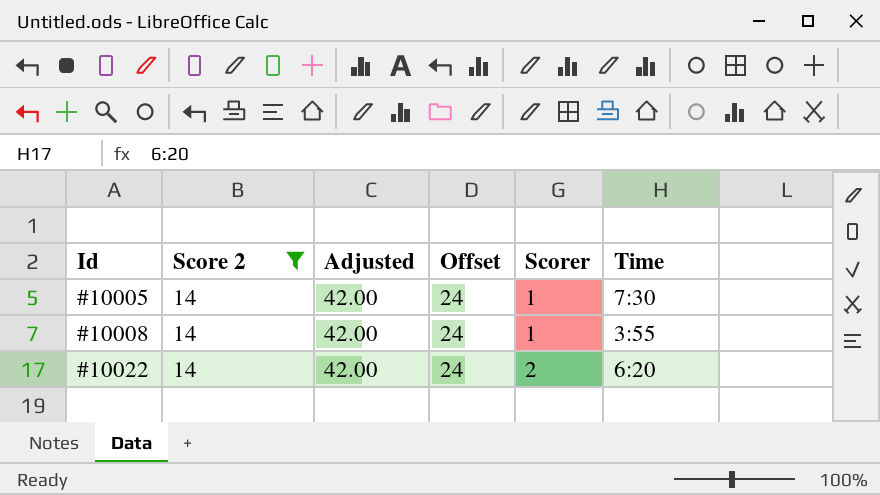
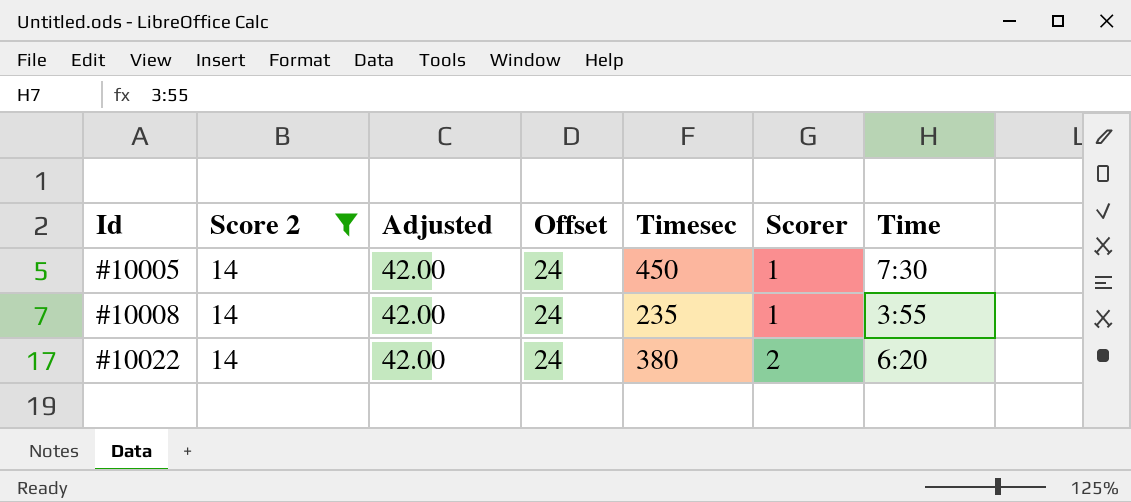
column Timesec | position: none -> 5

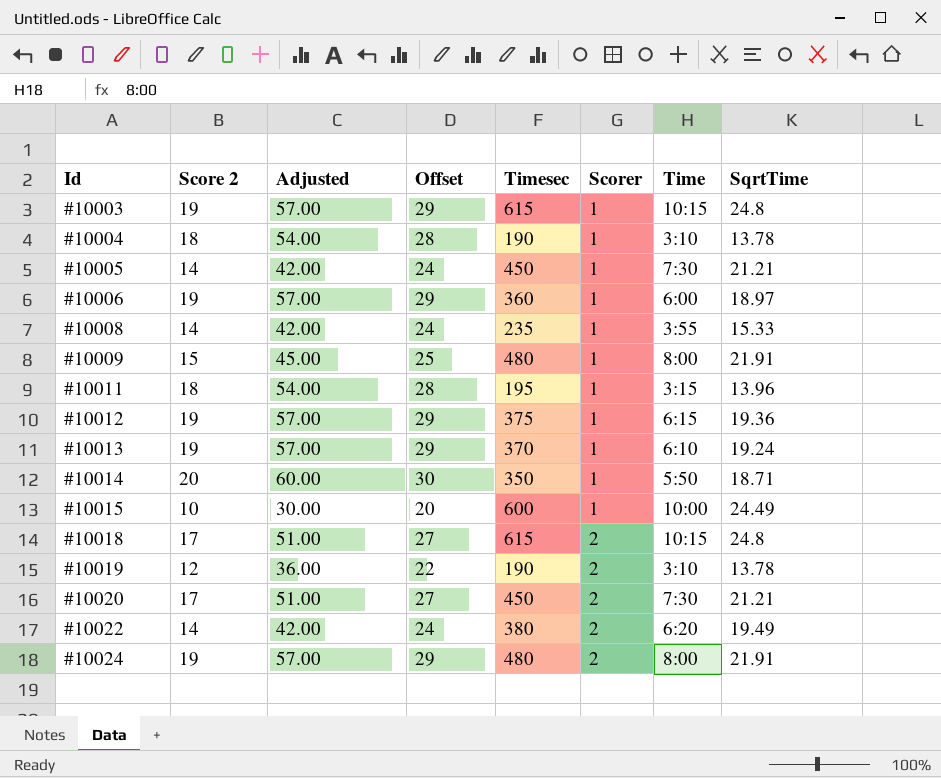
filter: Score 2 = 14 -> none
column SqrtTime | position: none -> 8

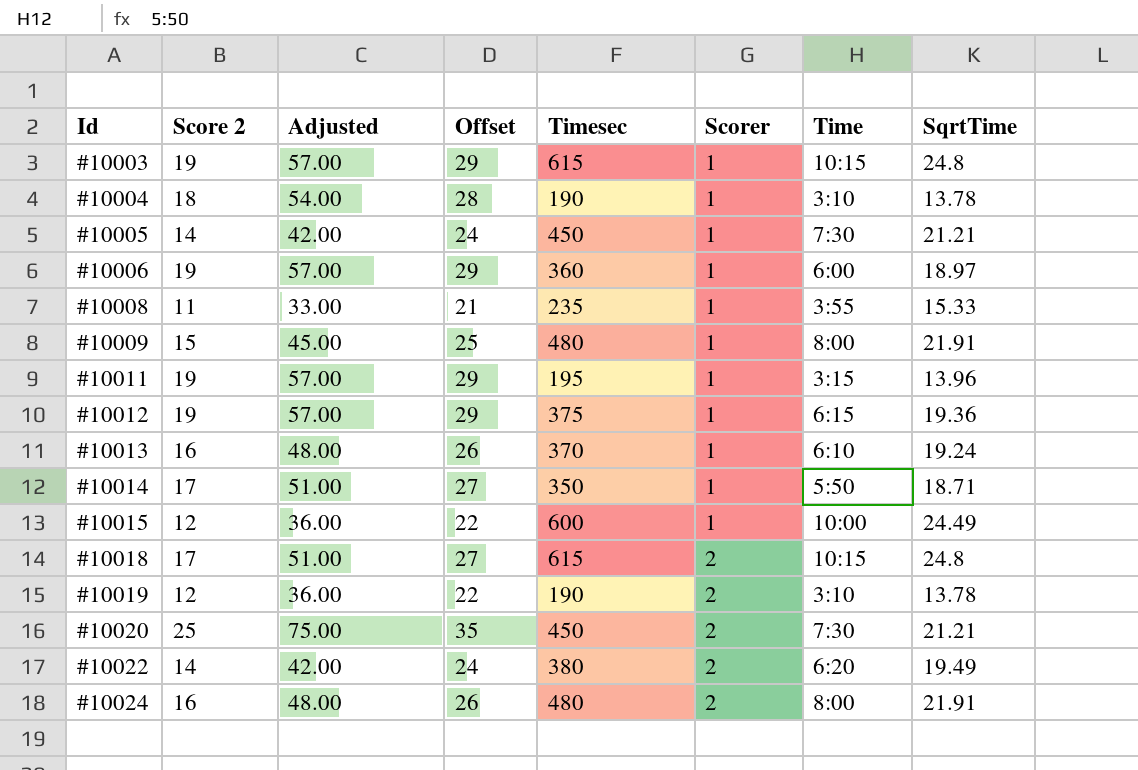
#10008 | Score 2: 14 -> 11
#10008 | Adjusted: 42.00 -> 33.00
#10008 | Offset: 24 -> 21
#10011 | Score 2: 18 -> 19
#10011 | Adjusted: 54.00 -> 57.00
#10011 | Offset: 28 -> 29
#10013 | Score 2: 19 -> 16
#10013 | Adjusted: 57.00 -> 48.00
#10013 | Offset: 29 -> 26
#10014 | Score 2: 20 -> 17
#10014 | Adjusted: 60.00 -> 51.00
#10014 | Offset: 30 -> 27
#10015 | Score 2: 10 -> 12
#10015 | Adjusted: 30.00 -> 36.00
#10015 | Offset: 20 -> 22
#10020 | Score 2: 17 -> 25
#10020 | Adjusted: 51.00 -> 75.00
#10020 | Offset: 27 -> 35
#10024 | Score 2: 19 -> 16
#10024 | Adjusted: 57.00 -> 48.00
#10024 | Offset: 29 -> 26

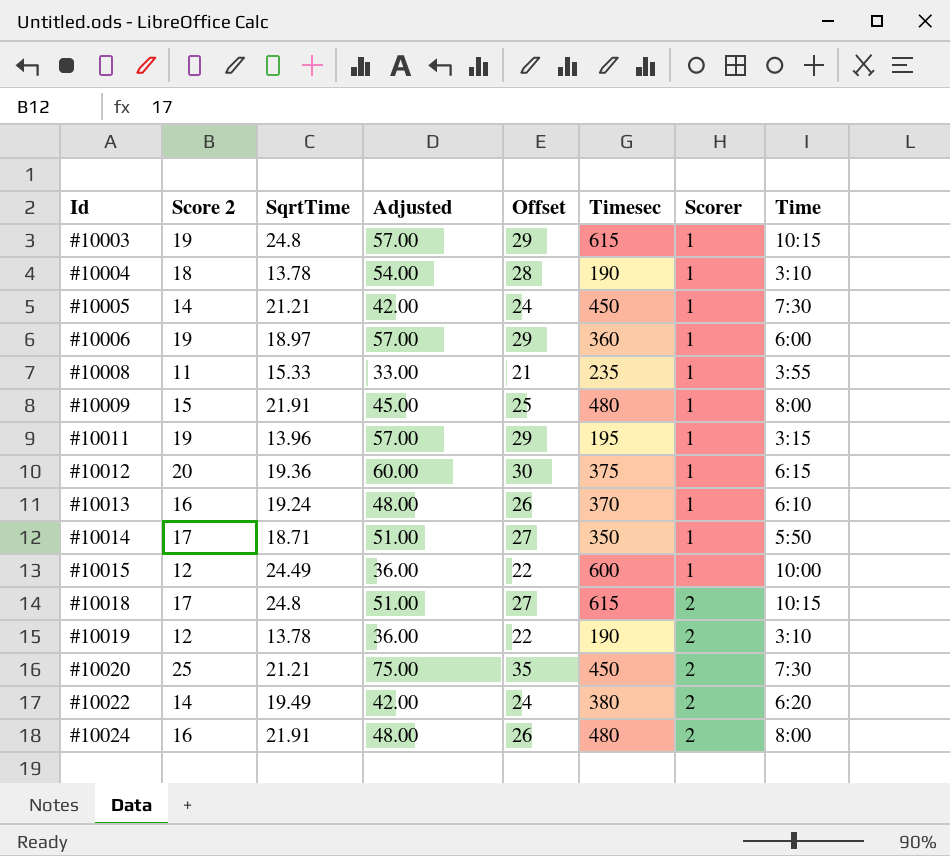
column SqrtTime | position: 8 -> 3
#10012 | Score 2: 19 -> 20
#10012 | Adjusted: 57.00 -> 60.00
#10012 | Offset: 29 -> 30

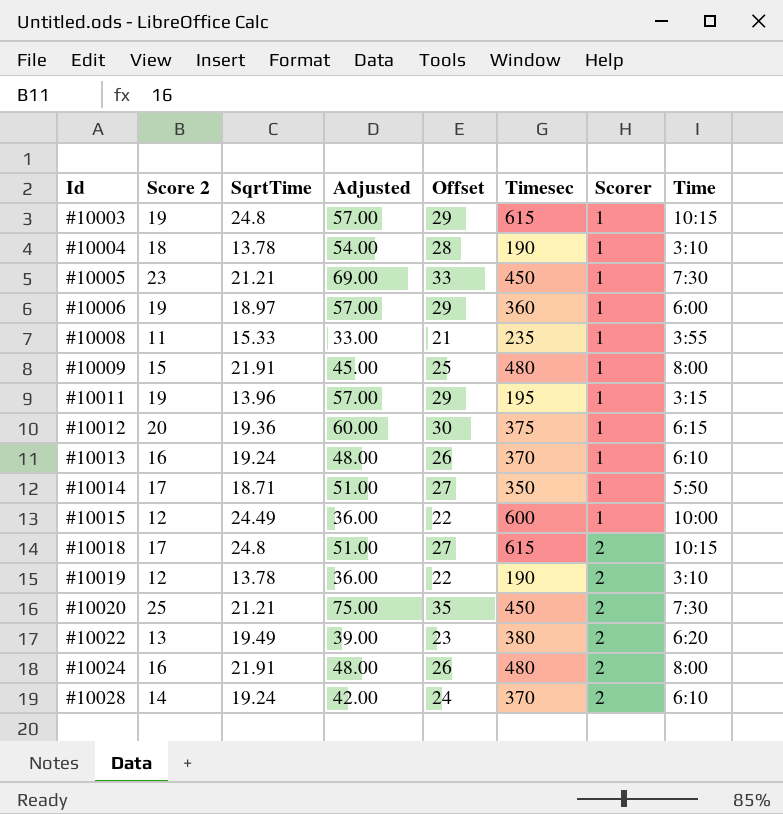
#10005 | Score 2: 14 -> 23
#10005 | Adjusted: 42.00 -> 69.00
#10005 | Offset: 24 -> 33
#10022 | Score 2: 14 -> 13
#10022 | Adjusted: 42.00 -> 39.00
#10022 | Offset: 24 -> 23
row #10028: none -> 14 | 19.24 | 42.00 | 24 | 370 | 2 | 6:10

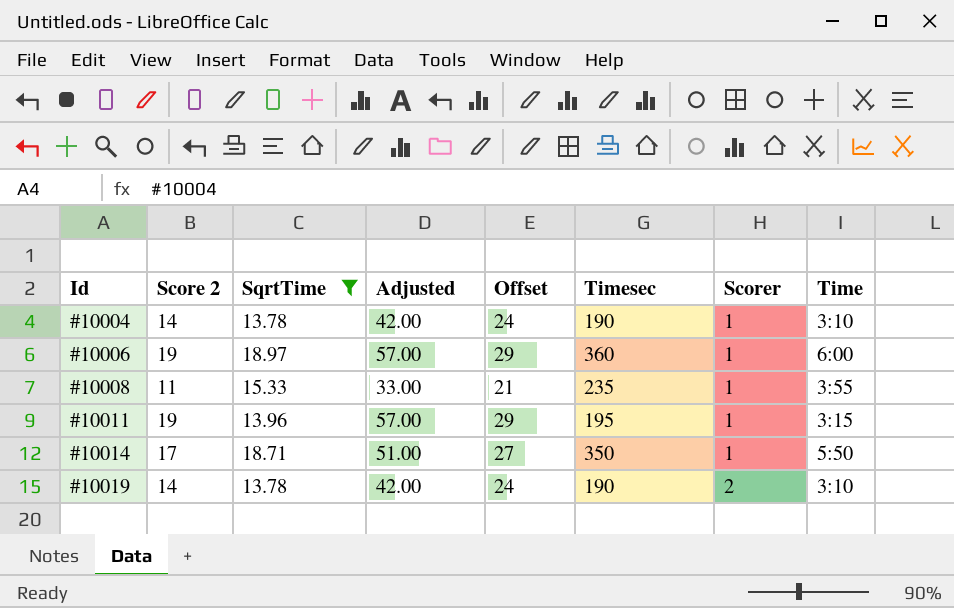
filter: none -> SqrtTime <= 18.97
#10004 | Score 2: 18 -> 14
#10004 | Adjusted: 54.00 -> 42.00
#10004 | Offset: 28 -> 24
#10019 | Score 2: 12 -> 14
#10019 | Adjusted: 36.00 -> 42.00
#10019 | Offset: 22 -> 24

